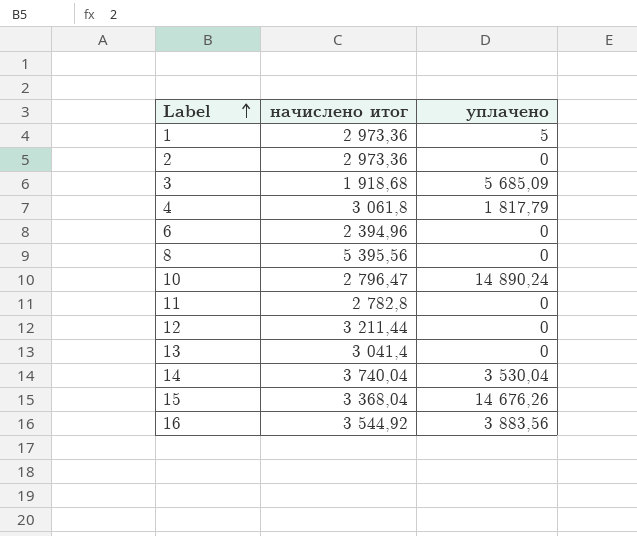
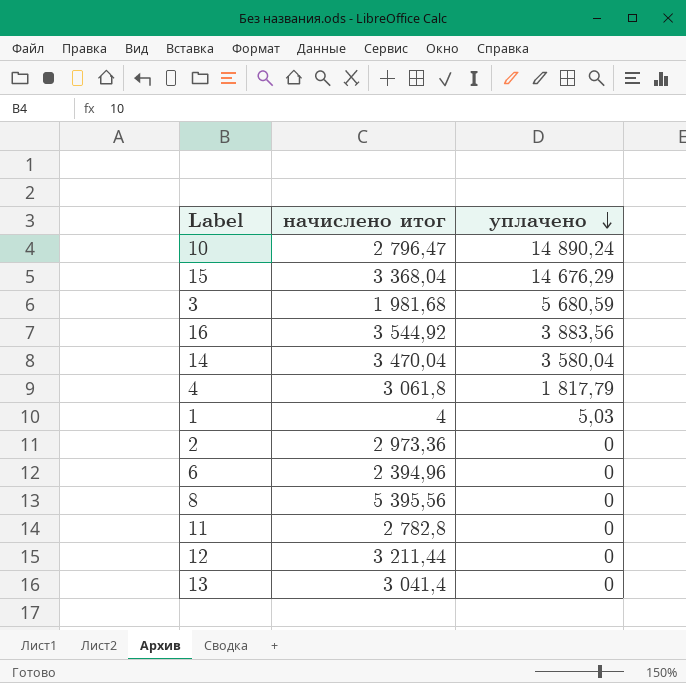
row order: Label ascending -> уплачено descending
15 | уплачено: 14 676,26 -> 14 676,29
3 | начислено итог: 1 918,68 -> 1 981,68
3 | уплачено: 5 685,09 -> 5 680,59
14 | начислено итог: 3 740,04 -> 3 470,04
14 | уплачено: 3 530,04 -> 3 580,04
1 | начислено итог: 2 973,36 -> 4
1 | уплачено: 5 -> 5,03

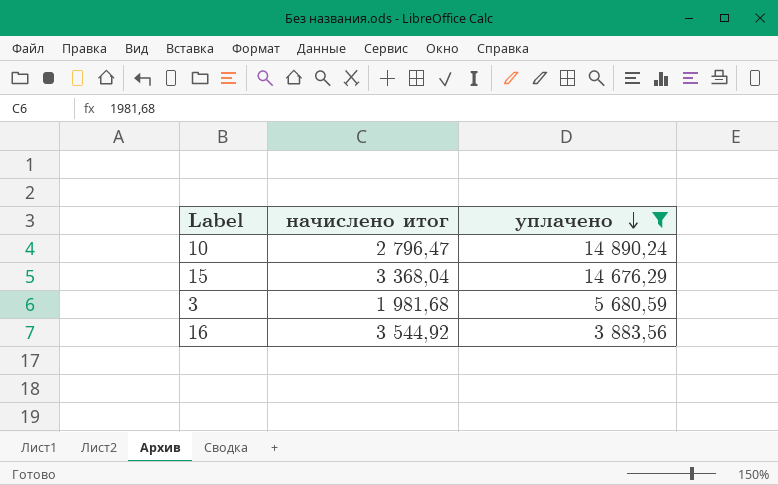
filter: none -> уплачено >= 3 883,56

